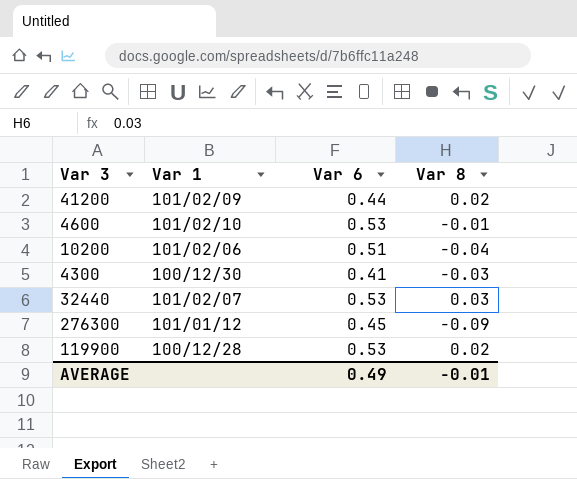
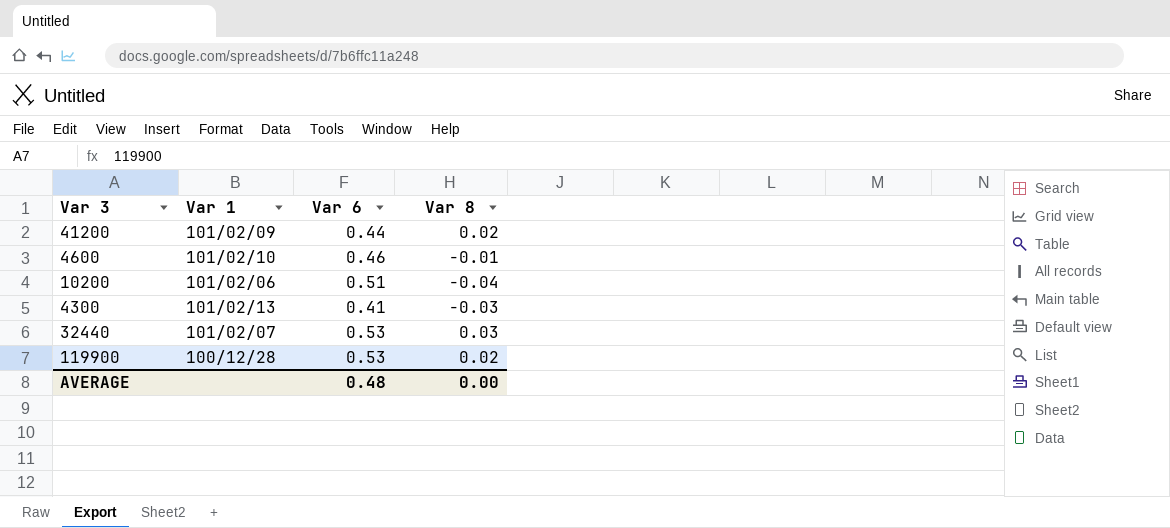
row 276300: 101/01/12 | 0.45 | -0.09 -> none
4600 | Var 6: 0.53 -> 0.46
4300 | Var 1: 100/12/30 -> 101/02/13
AVERAGE | Var 6: 0.49 -> 0.48
AVERAGE | Var 8: -0.01 -> 0.00

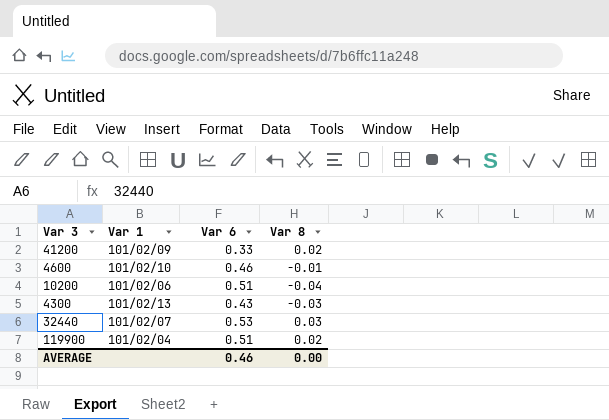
41200 | Var 6: 0.44 -> 0.33
4300 | Var 6: 0.41 -> 0.43
119900 | Var 1: 100/12/28 -> 101/02/04
119900 | Var 6: 0.53 -> 0.51
AVERAGE | Var 6: 0.48 -> 0.46

